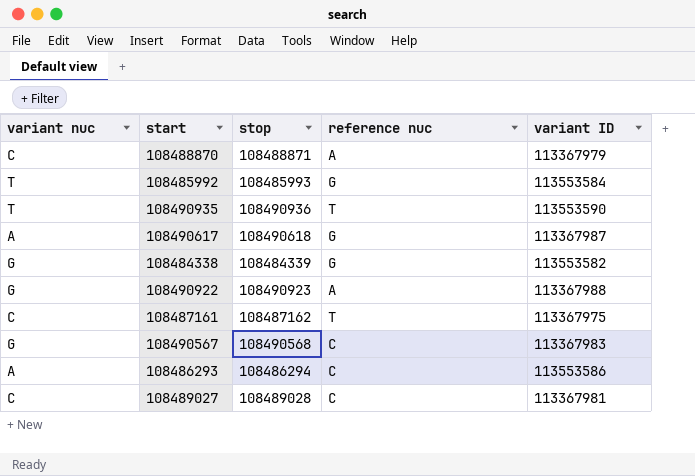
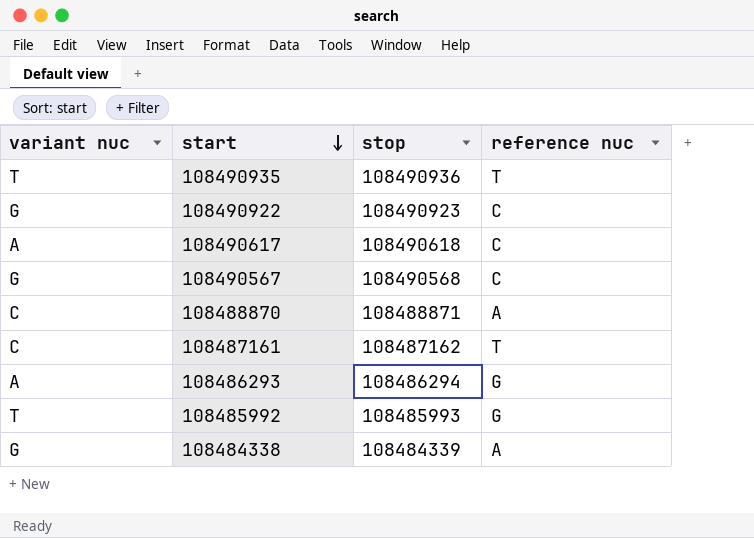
row order: none -> start descending
column variant ID | position: 5 -> none
row 108489027: C | 108489028 | C | 113367981 -> none
108490922 | reference nuc: A -> C
108490617 | reference nuc: G -> C
108486293 | reference nuc: C -> G
108484338 | reference nuc: G -> A

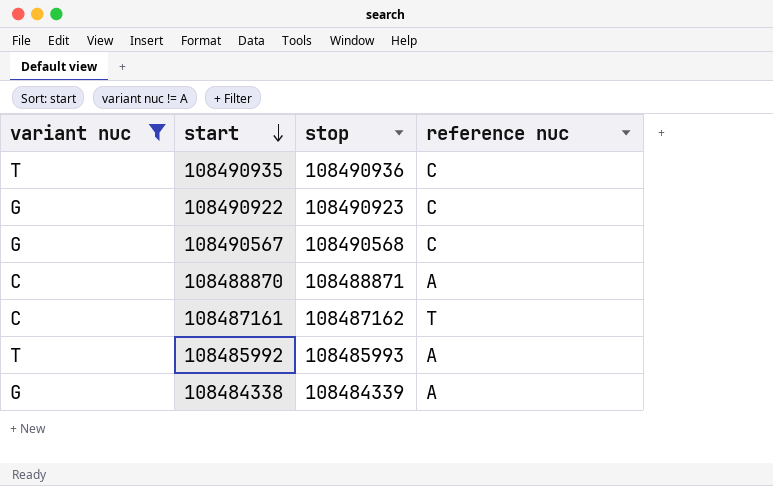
filter: none -> variant nuc != A
108490935 | reference nuc: T -> C
108485992 | reference nuc: G -> A

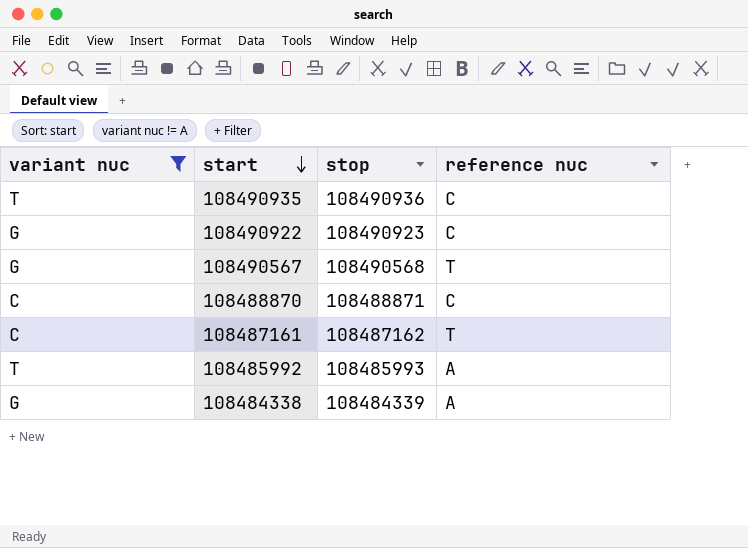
108490567 | reference nuc: C -> T
108488870 | reference nuc: A -> C

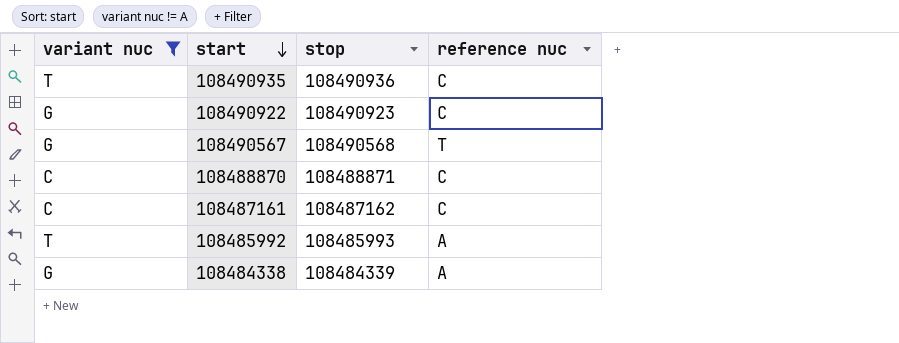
108487161 | reference nuc: T -> C

